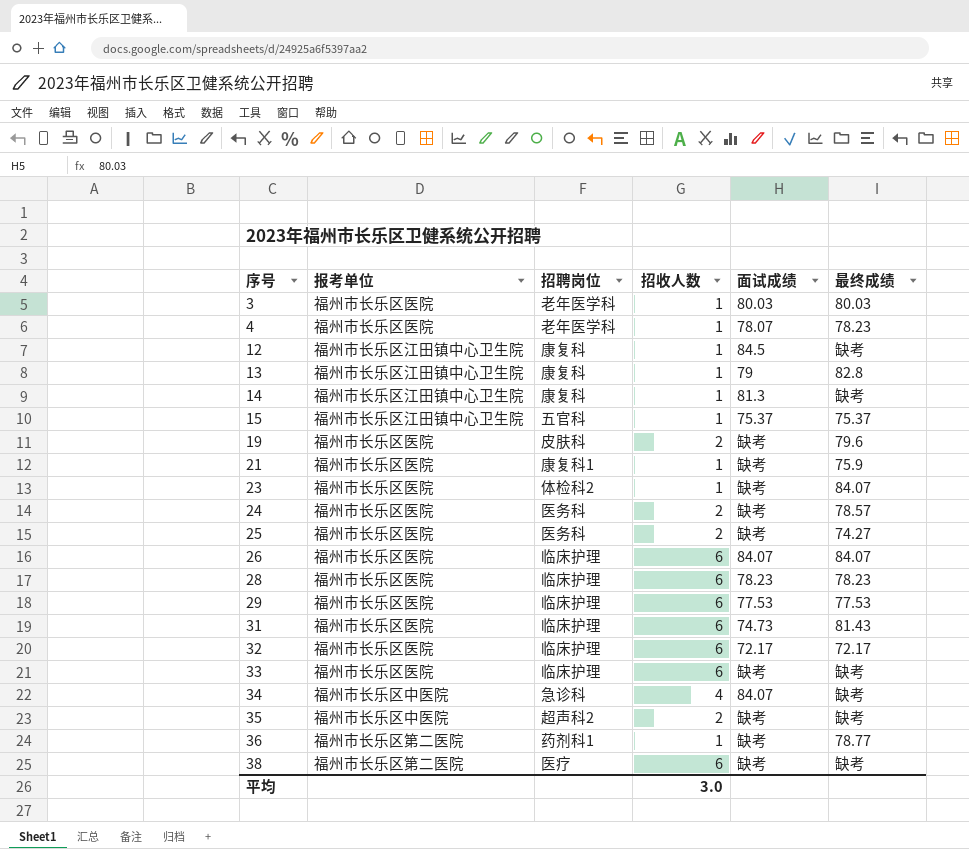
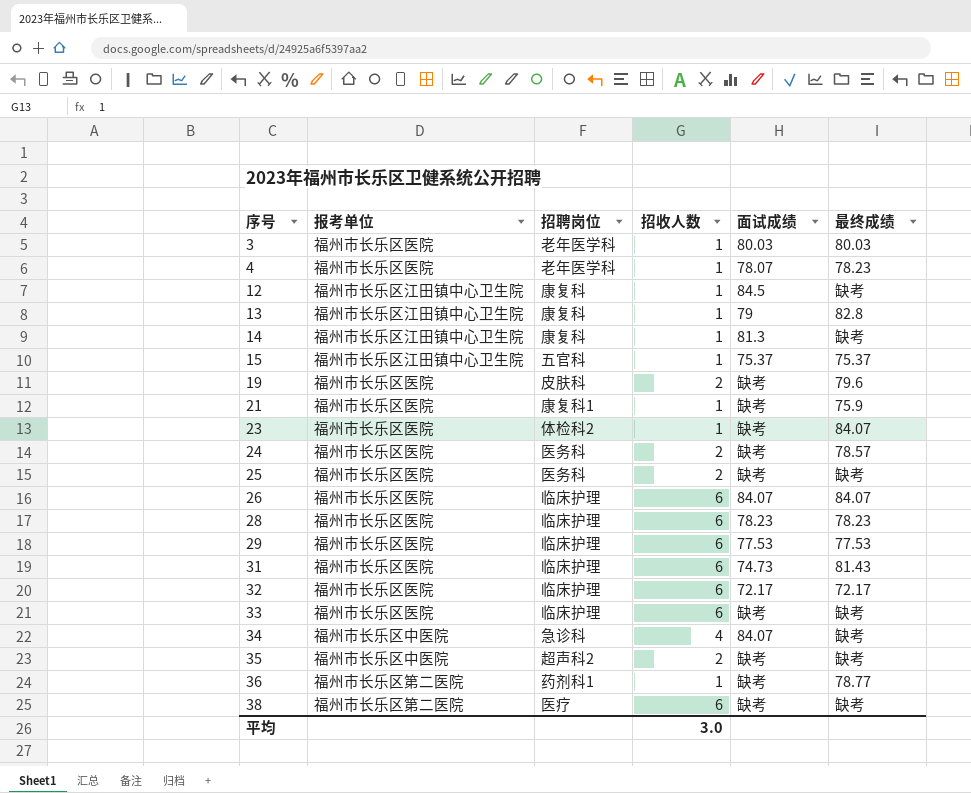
25 | 最终成绩: 74.27 -> 缺考

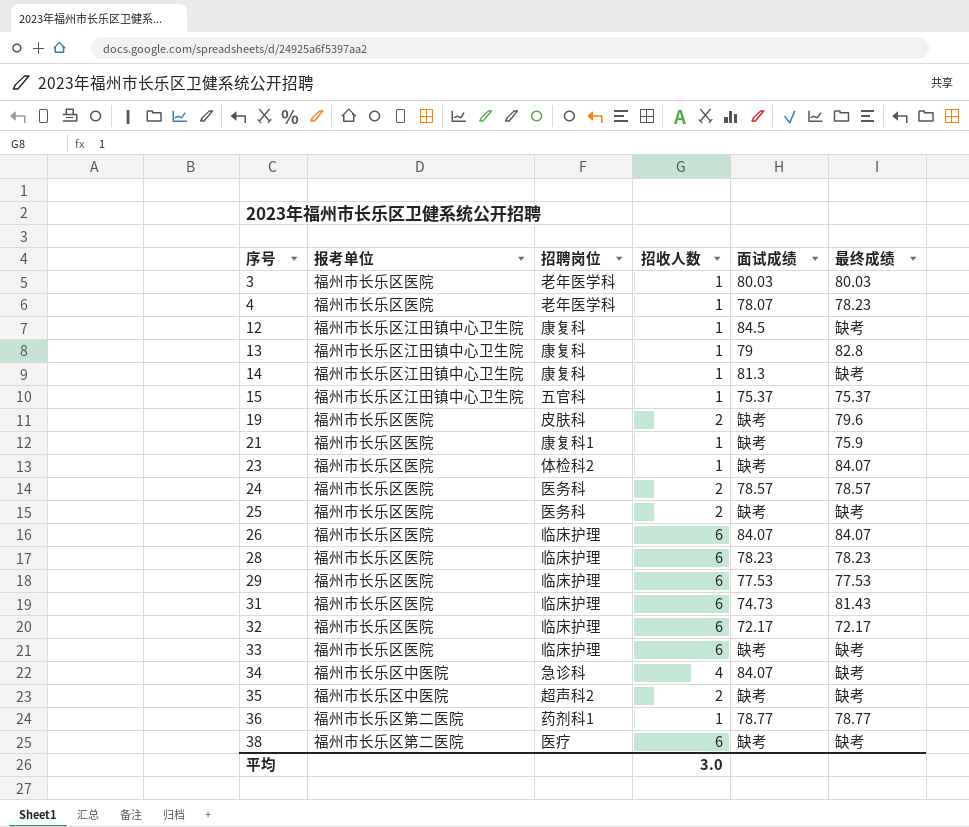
24 | 面试成绩: 缺考 -> 78.57
36 | 面试成绩: 缺考 -> 78.77

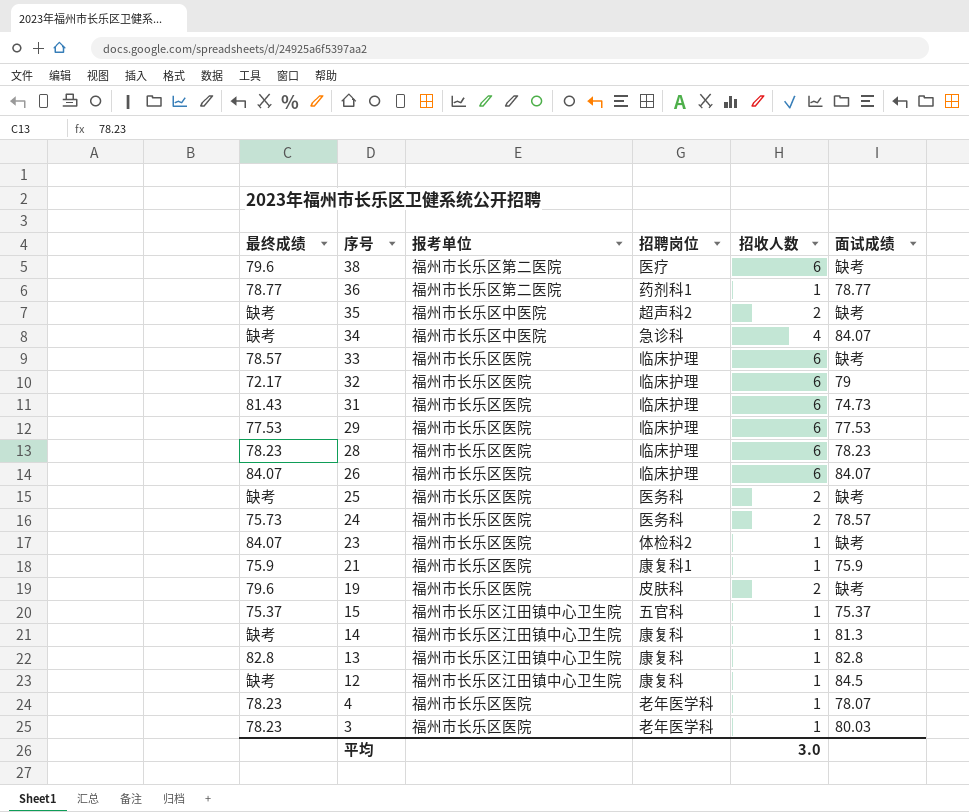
row order: 序号 ascending -> 序号 descending
column 最终成绩 | position: 6 -> 1
38 | 最终成绩: 缺考 -> 79.6
33 | 最终成绩: 缺考 -> 78.57
32 | 面试成绩: 72.17 -> 79
24 | 最终成绩: 78.57 -> 75.73
21 | 面试成绩: 缺考 -> 75.9
13 | 面试成绩: 79 -> 82.8
3 | 最终成绩: 80.03 -> 78.23

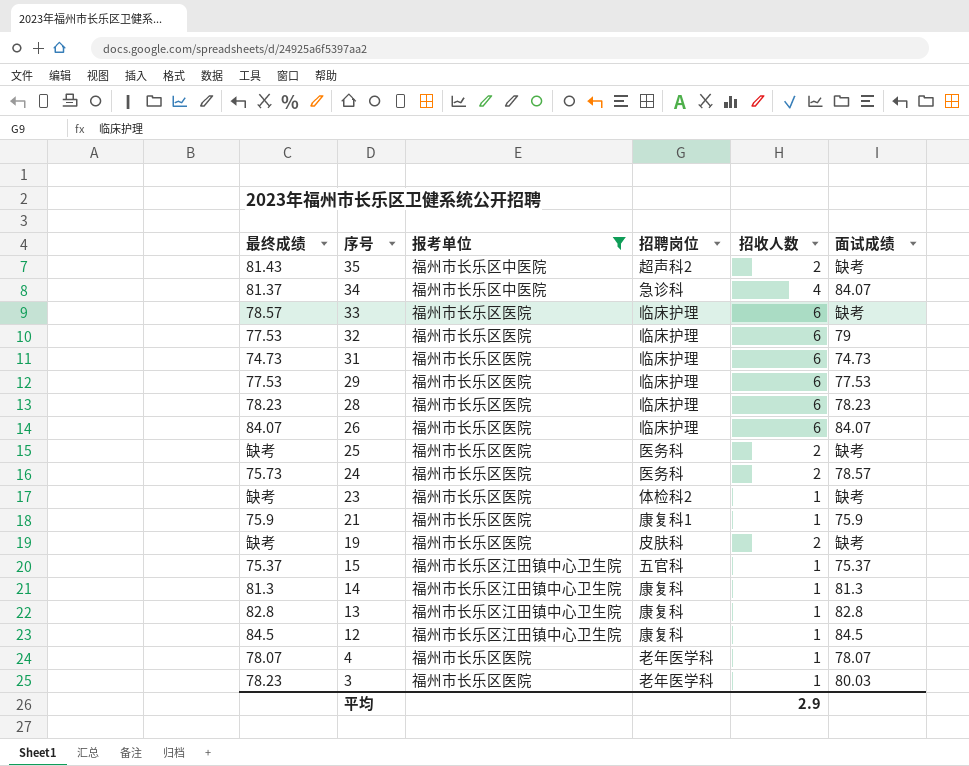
filter: none -> 报考单位 != 福州市长乐区第二医院
35 | 最终成绩: 缺考 -> 81.43
34 | 最终成绩: 缺考 -> 81.37
32 | 最终成绩: 72.17 -> 77.53
31 | 最终成绩: 81.43 -> 74.73
23 | 最终成绩: 84.07 -> 缺考
19 | 最终成绩: 79.6 -> 缺考
14 | 最终成绩: 缺考 -> 81.3
12 | 最终成绩: 缺考 -> 84.5
4 | 最终成绩: 78.23 -> 78.07
平均 | 招收人数: 3.0 -> 2.9

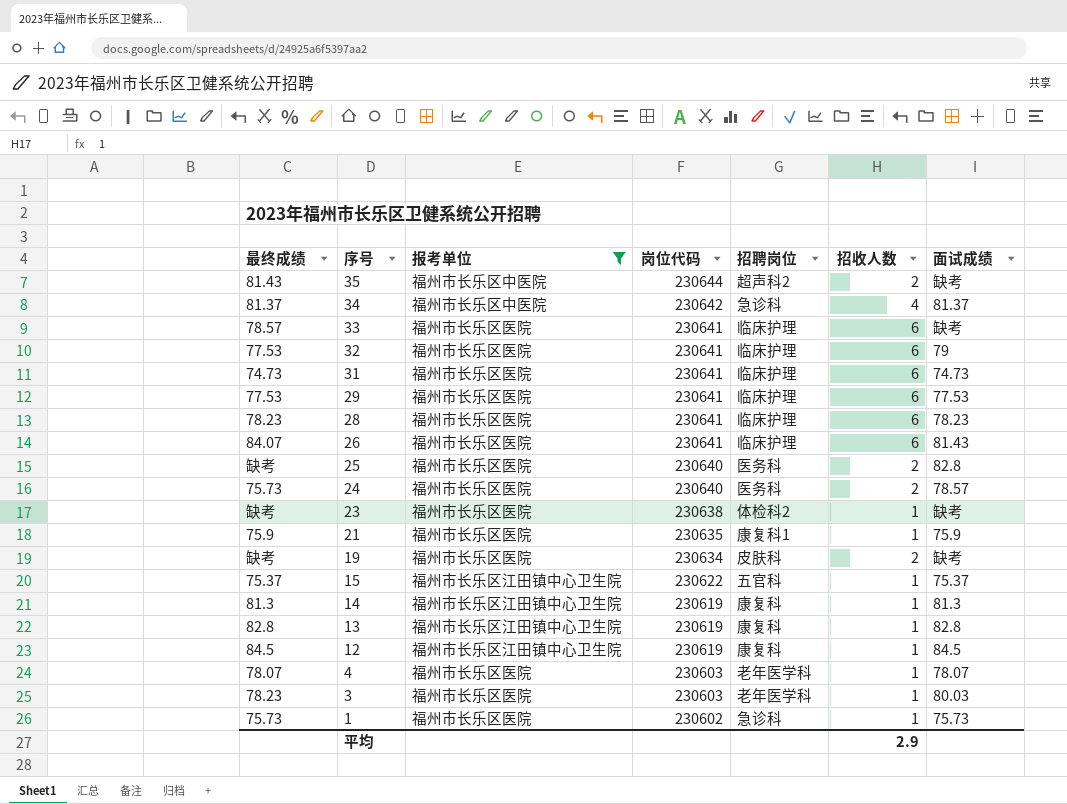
column 岗位代码 | position: none -> 4
34 | 面试成绩: 84.07 -> 81.37
26 | 面试成绩: 84.07 -> 81.43
25 | 面试成绩: 缺考 -> 82.8
row 1: none -> 75.73 | 福州市长乐区医院 | 230602 | 急诊科 | 1 | 75.73

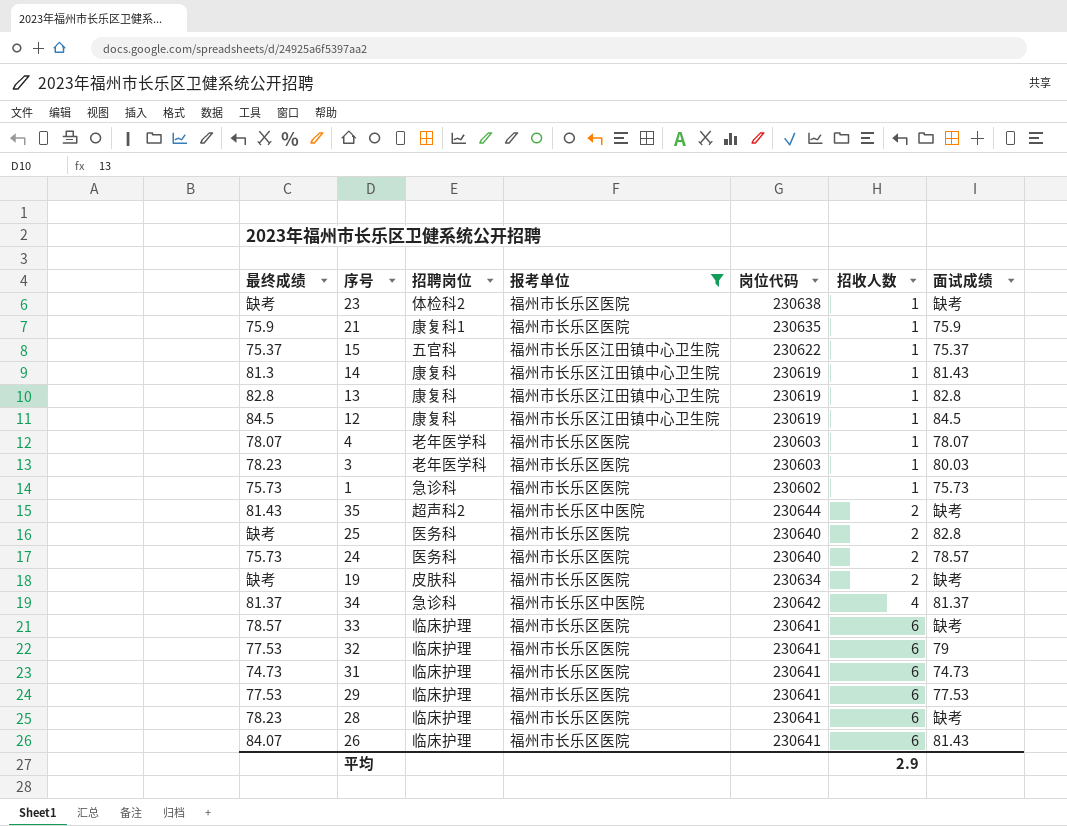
row order: 序号 descending -> 招收人数 ascending
column 招聘岗位 | position: 5 -> 3
14 | 面试成绩: 81.3 -> 81.43
28 | 面试成绩: 78.23 -> 缺考

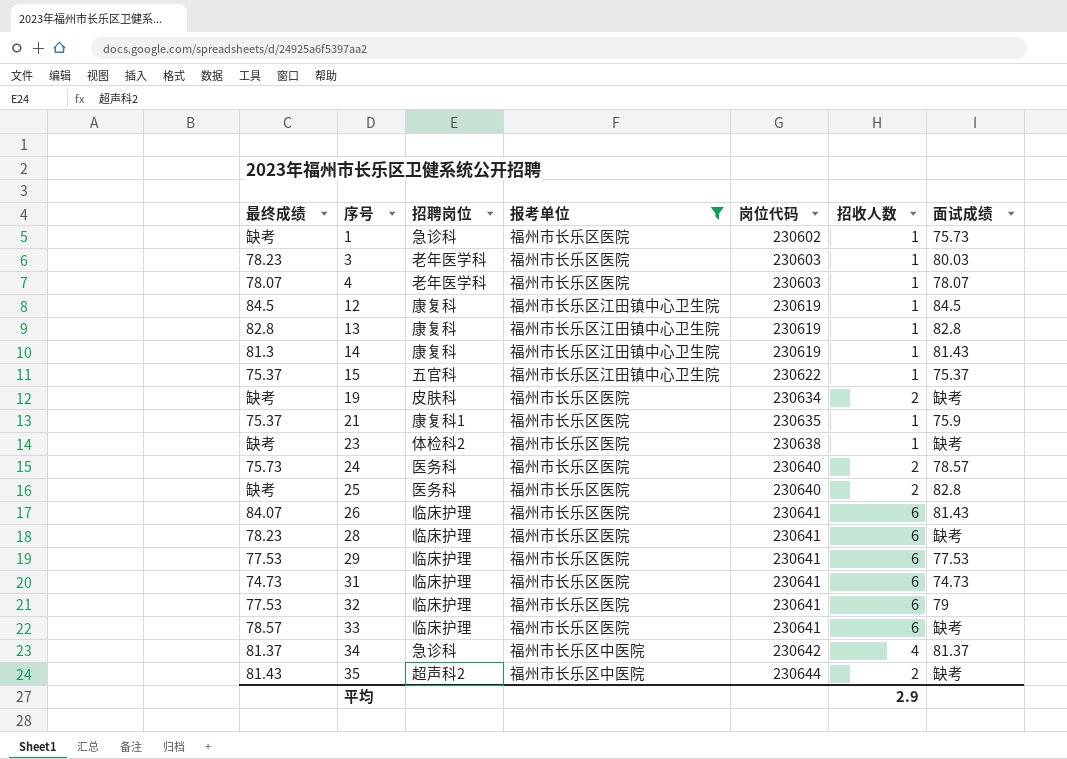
row order: 招收人数 ascending -> 序号 ascending
1 | 最终成绩: 75.73 -> 缺考
21 | 最终成绩: 75.9 -> 75.37

